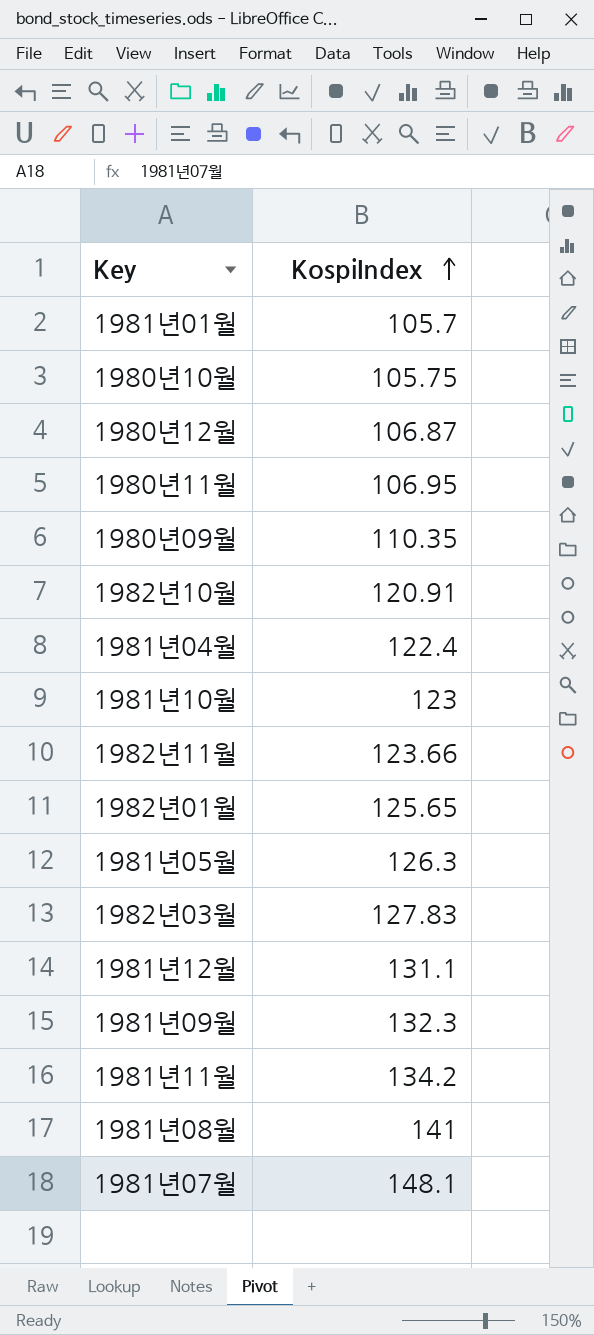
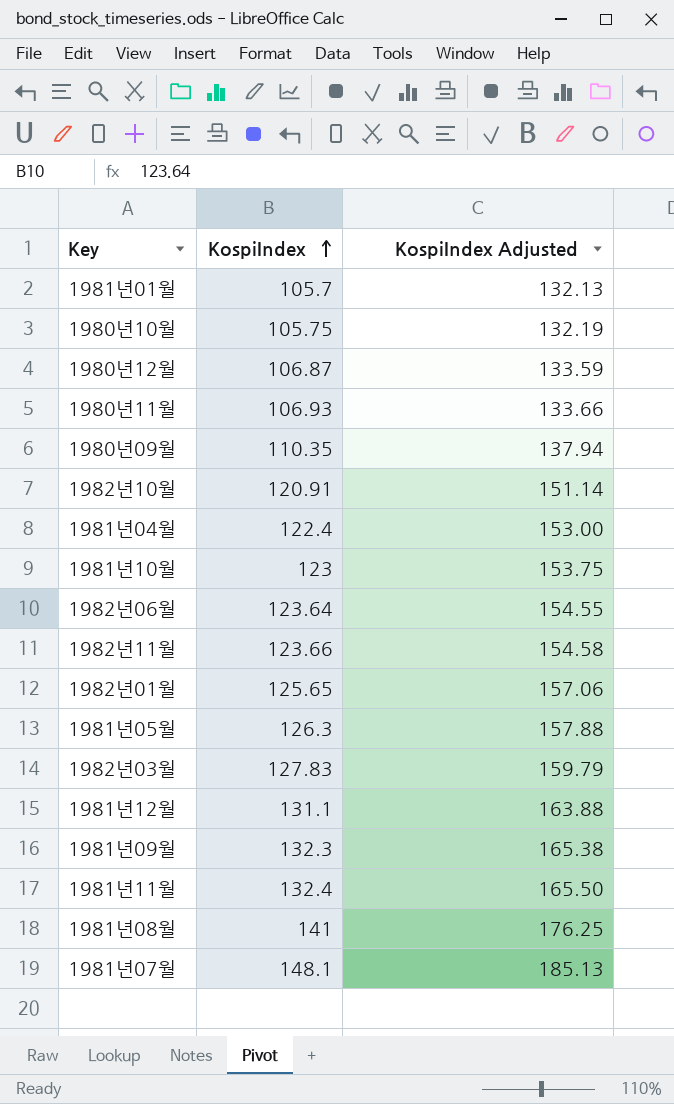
column KospiIndex Adjusted | formula: none -> [KospiIndex] * 1.25
1980년11월 | KospiIndex: 106.95 -> 106.93
row 1982년06월: none -> 123.64 | 154.55
1981년11월 | KospiIndex: 134.2 -> 132.4

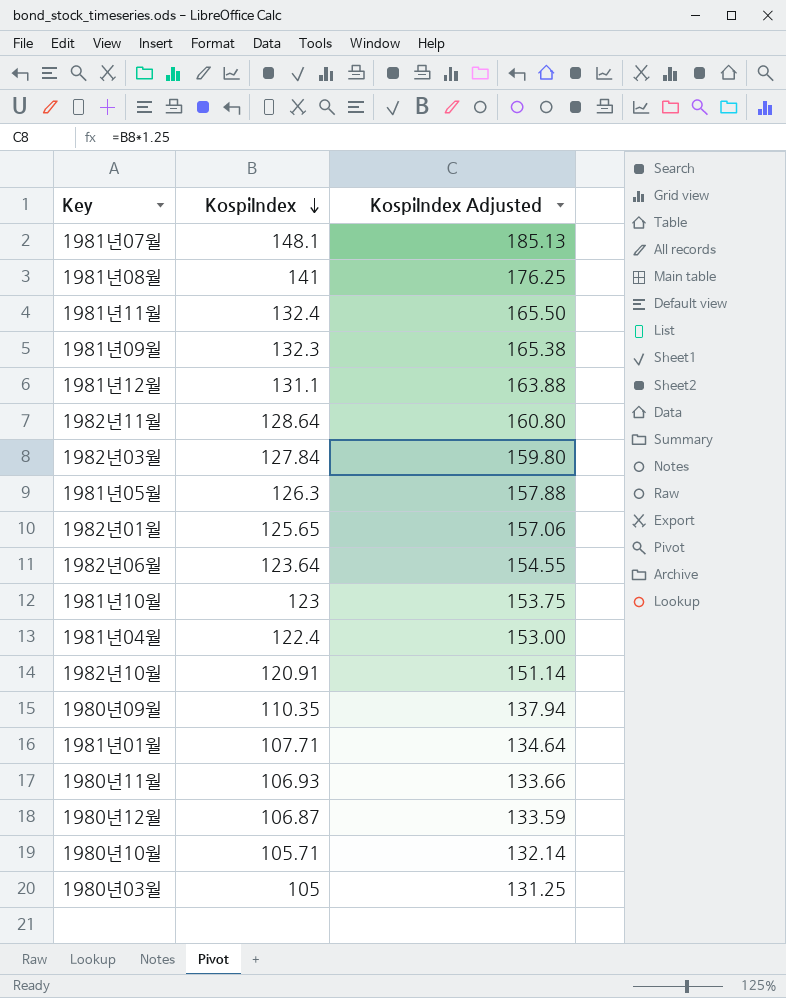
row order: KospiIndex ascending -> KospiIndex descending
1982년11월 | KospiIndex: 123.66 -> 128.64
1982년11월 | KospiIndex Adjusted: 154.58 -> 160.80
1982년03월 | KospiIndex: 127.83 -> 127.84
1982년03월 | KospiIndex Adjusted: 159.79 -> 159.80
1981년01월 | KospiIndex: 105.7 -> 107.71
1981년01월 | KospiIndex Adjusted: 132.13 -> 134.64
1980년10월 | KospiIndex: 105.75 -> 105.71
1980년10월 | KospiIndex Adjusted: 132.19 -> 132.14
row 1980년03월: none -> 105 | 131.25

